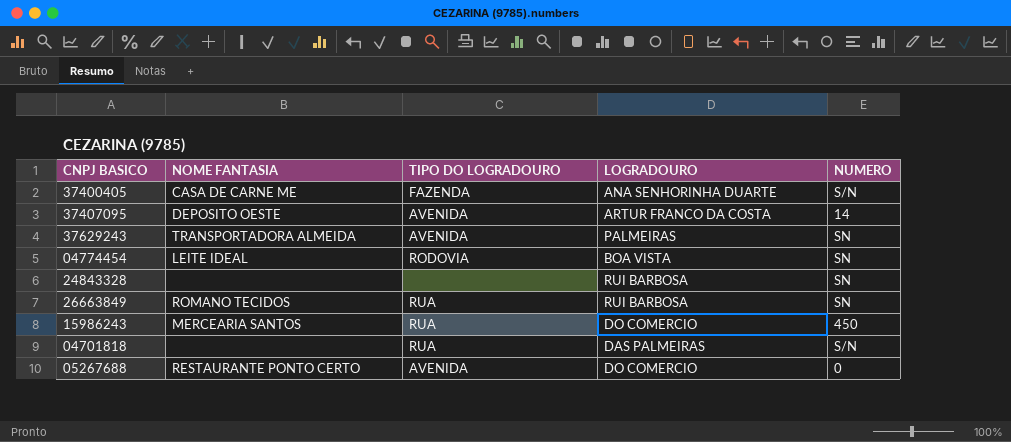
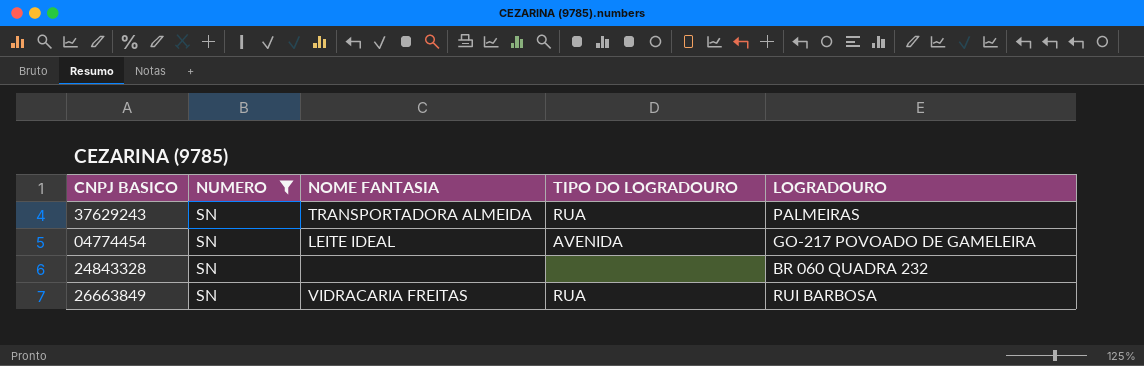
filter: none -> NUMERO = SN
column NUMERO | position: 5 -> 2
37629243 | TIPO DO LOGRADOURO: AVENIDA -> RUA
04774454 | TIPO DO LOGRADOURO: RODOVIA -> AVENIDA
04774454 | LOGRADOURO: BOA VISTA -> GO-217 POVOADO DE GAMELEIRA
24843328 | LOGRADOURO: RUI BARBOSA -> BR 060 QUADRA 232
26663849 | NOME FANTASIA: ROMANO TECIDOS -> VIDRACARIA FREITAS

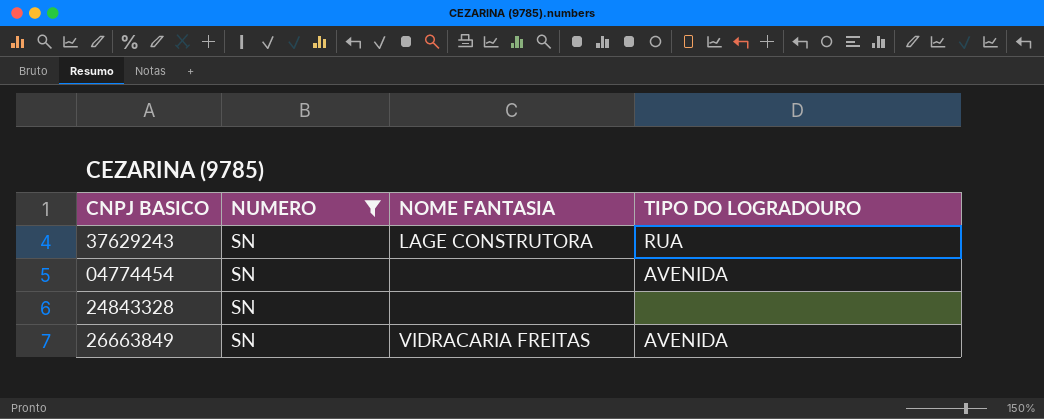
column LOGRADOURO | position: 5 -> none
37629243 | NOME FANTASIA: TRANSPORTADORA ALMEIDA -> LAGE CONSTRUTORA
04774454 | NOME FANTASIA: LEITE IDEAL -> none
26663849 | TIPO DO LOGRADOURO: RUA -> AVENIDA

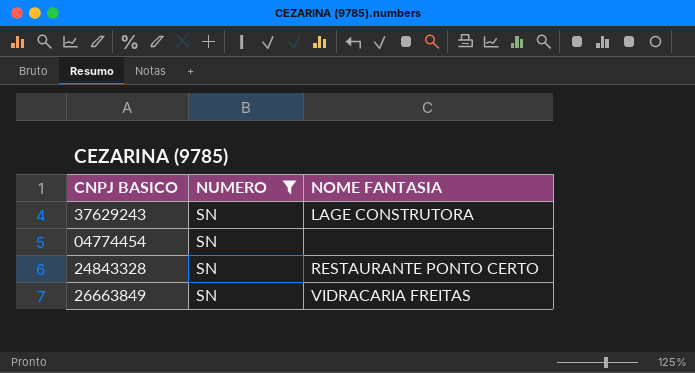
column TIPO DO LOGRADOURO | position: 4 -> none
24843328 | NOME FANTASIA: none -> RESTAURANTE PONTO CERTO

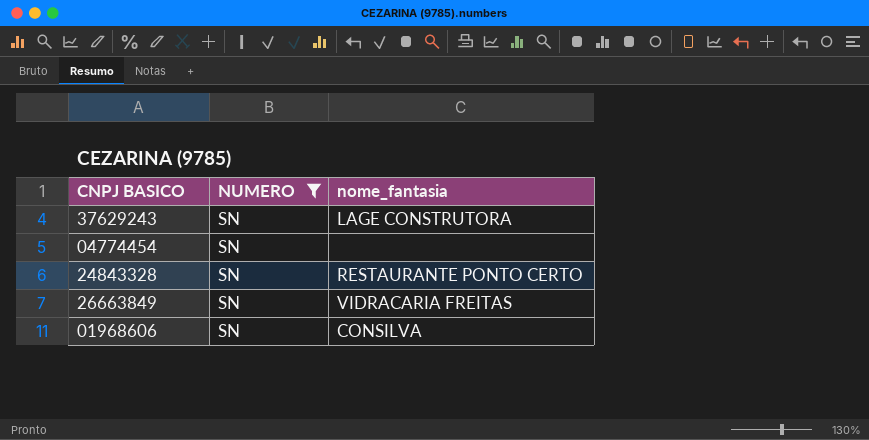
column name: NOME FANTASIA -> nome_fantasia
row 01968606: none -> SN | CONSILVA

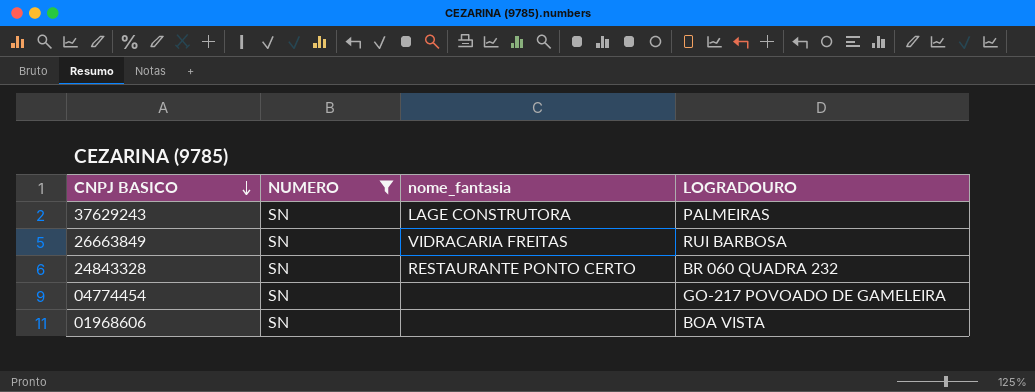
row order: none -> CNPJ BASICO descending
column LOGRADOURO | position: none -> 4
01968606 | nome_fantasia: CONSILVA -> none

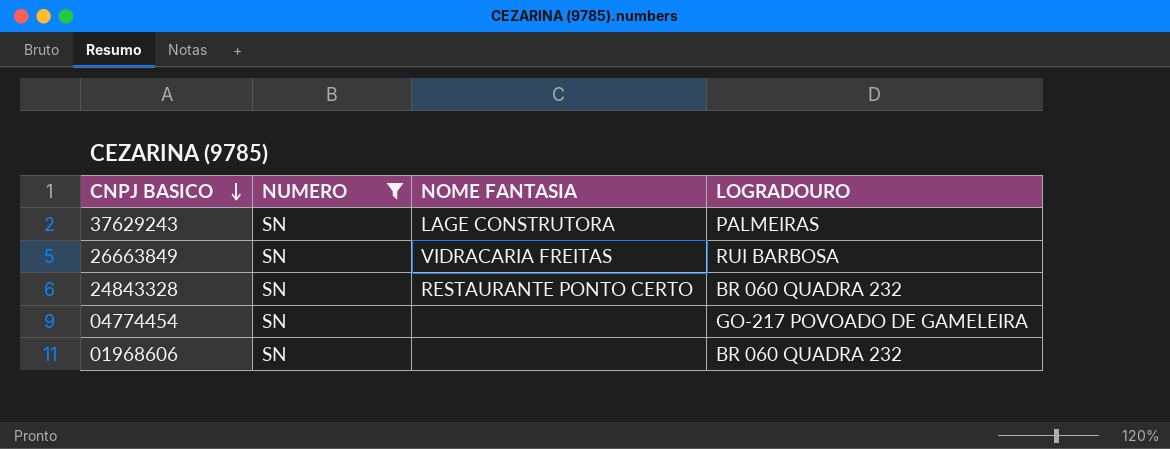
column name: nome_fantasia -> NOME FANTASIA
01968606 | LOGRADOURO: BOA VISTA -> BR 060 QUADRA 232

